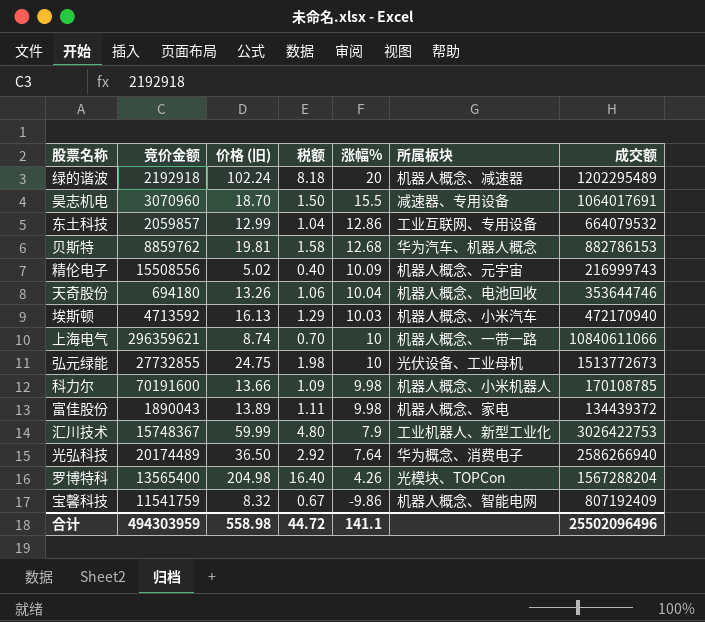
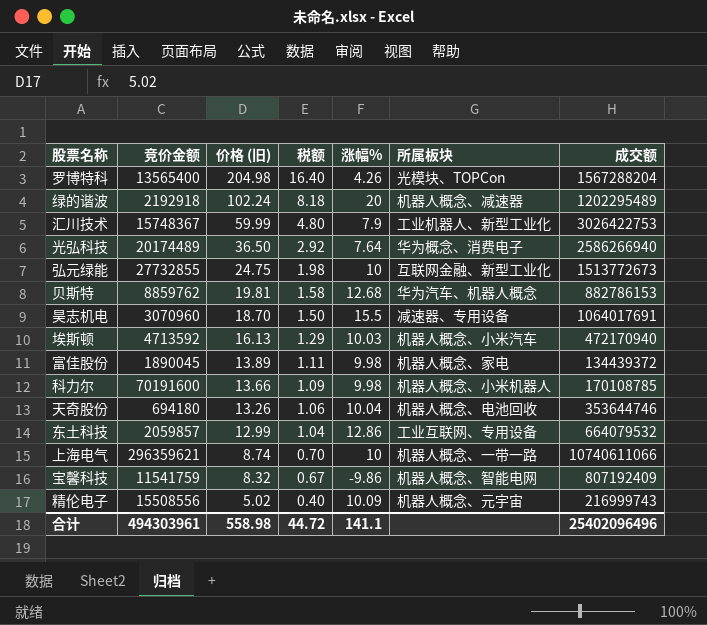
row order: 涨幅% descending -> 价格 (旧) descending
弘元绿能 | 所属板块: 光伏设备、工业母机 -> 互联网金融、新型工业化
富佳股份 | 竞价金额: 1890043 -> 1890045
上海电气 | 成交额: 10840611066 -> 10740611066
合计 | 竞价金额: 494303959 -> 494303961
合计 | 成交额: 25502096496 -> 25402096496

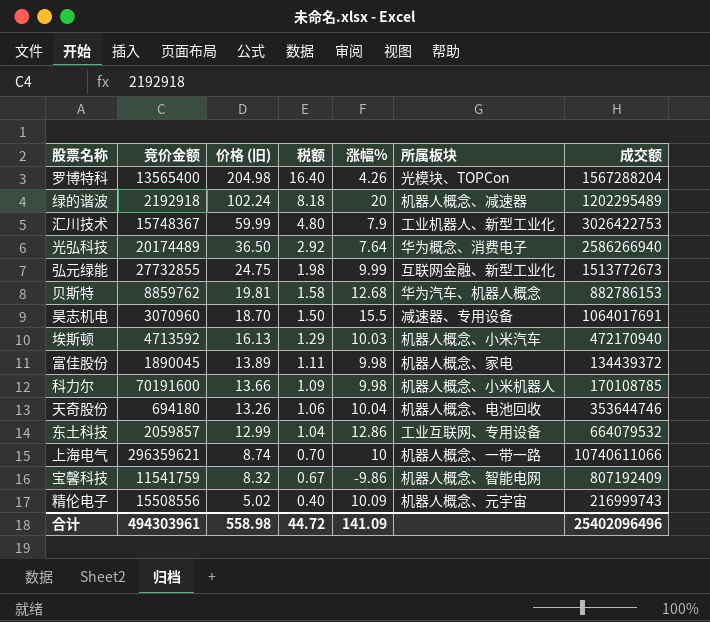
弘元绿能 | 涨幅%: 10 -> 9.99
合计 | 涨幅%: 141.1 -> 141.09

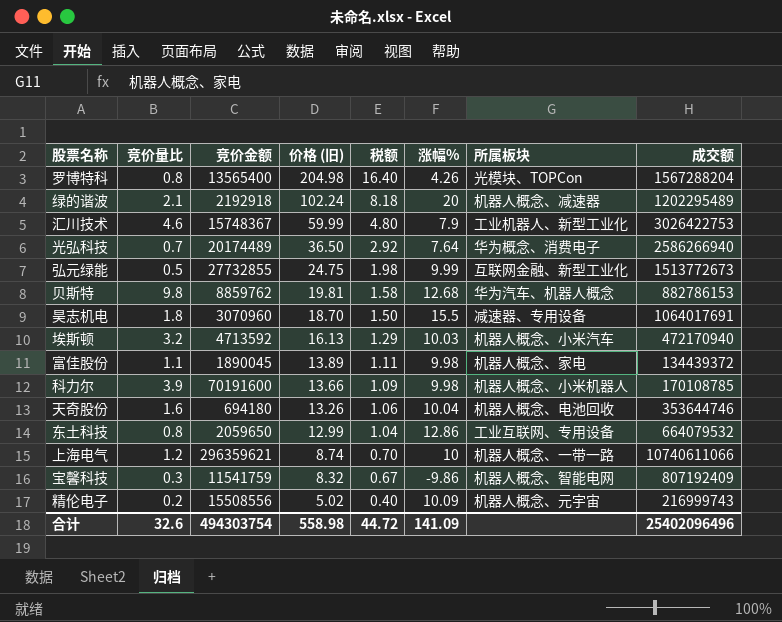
column 竞价量比 | position: none -> 2
东土科技 | 竞价金额: 2059857 -> 2059650
合计 | 竞价金额: 494303961 -> 494303754

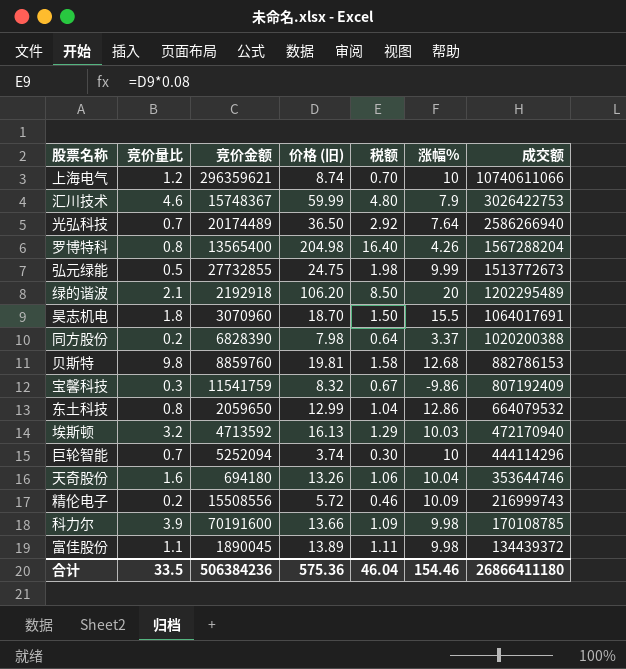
row order: 价格 (旧) descending -> 成交额 descending
column 所属板块 | position: 7 -> none
绿的谐波 | 价格 (旧): 102.24 -> 106.20
绿的谐波 | 税额: 8.18 -> 8.50
row 同方股份: none -> 0.2 | 6828390 | 7.98 | 0.64 | 3.37 | 1020200388
贝斯特 | 竞价金额: 8859762 -> 8859760
row 巨轮智能: none -> 0.7 | 5252094 | 3.74 | 0.30 | 10 | 444114296
精伦电子 | 价格 (旧): 5.02 -> 5.72
精伦电子 | 税额: 0.40 -> 0.46
合计 | 竞价量比: 32.6 -> 33.5
合计 | 竞价金额: 494303754 -> 506384236
合计 | 价格 (旧): 558.98 -> 575.36
合计 | 税额: 44.72 -> 46.04
合计 | 涨幅%: 141.09 -> 154.46
合计 | 成交额: 25402096496 -> 26866411180

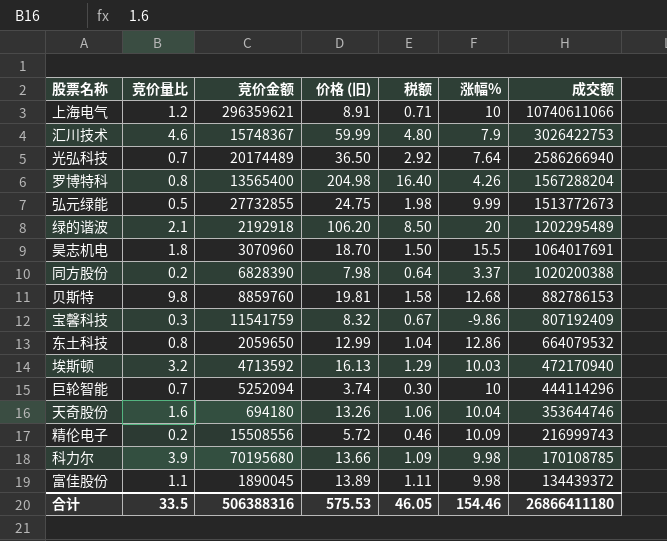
上海电气 | 价格 (旧): 8.74 -> 8.91
上海电气 | 税额: 0.70 -> 0.71
科力尔 | 竞价金额: 70191600 -> 70195680
合计 | 竞价金额: 506384236 -> 506388316
合计 | 价格 (旧): 575.36 -> 575.53
合计 | 税额: 46.04 -> 46.05

